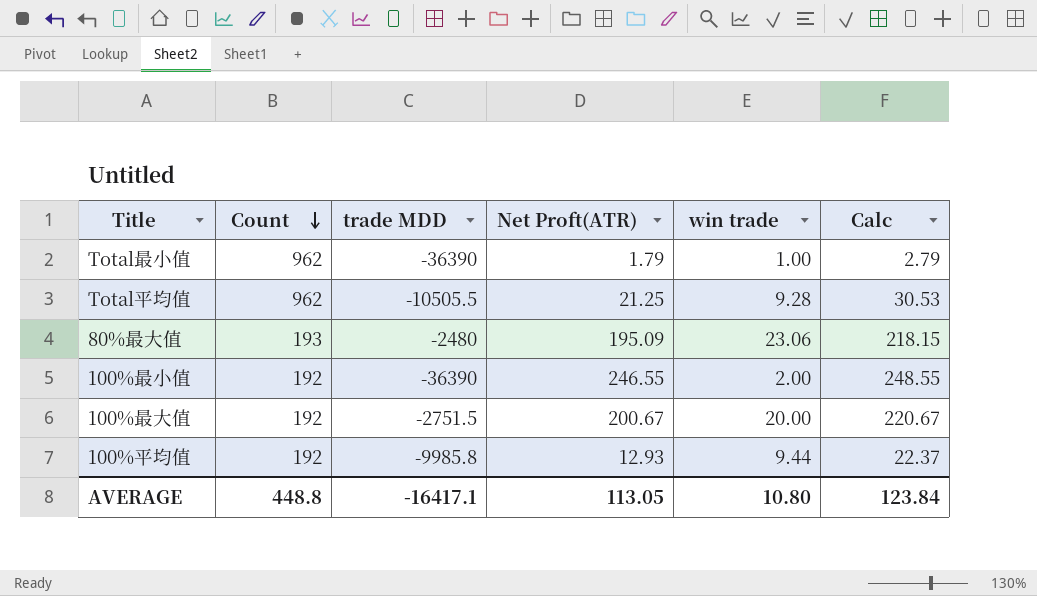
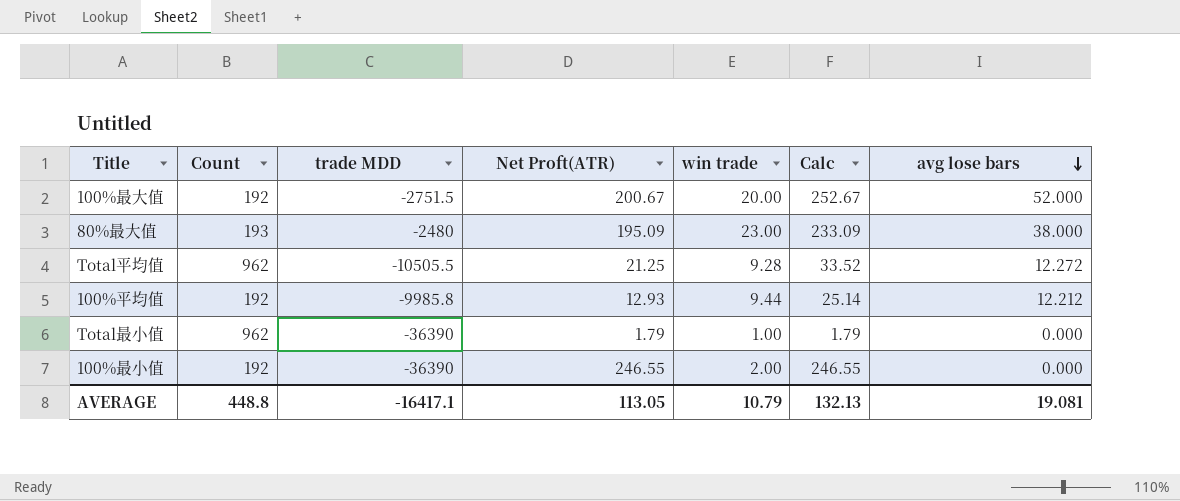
row order: Count descending -> avg lose bars descending
column Calc | formula: [Net Proft(ATR)] + [win trade] -> [Net Proft(ATR)] + [avg lose bars]
column avg lose bars | position: none -> 7
80%最大值 | win trade: 23.06 -> 23.00
AVERAGE | win trade: 10.80 -> 10.79
AVERAGE | Calc: 123.84 -> 132.13

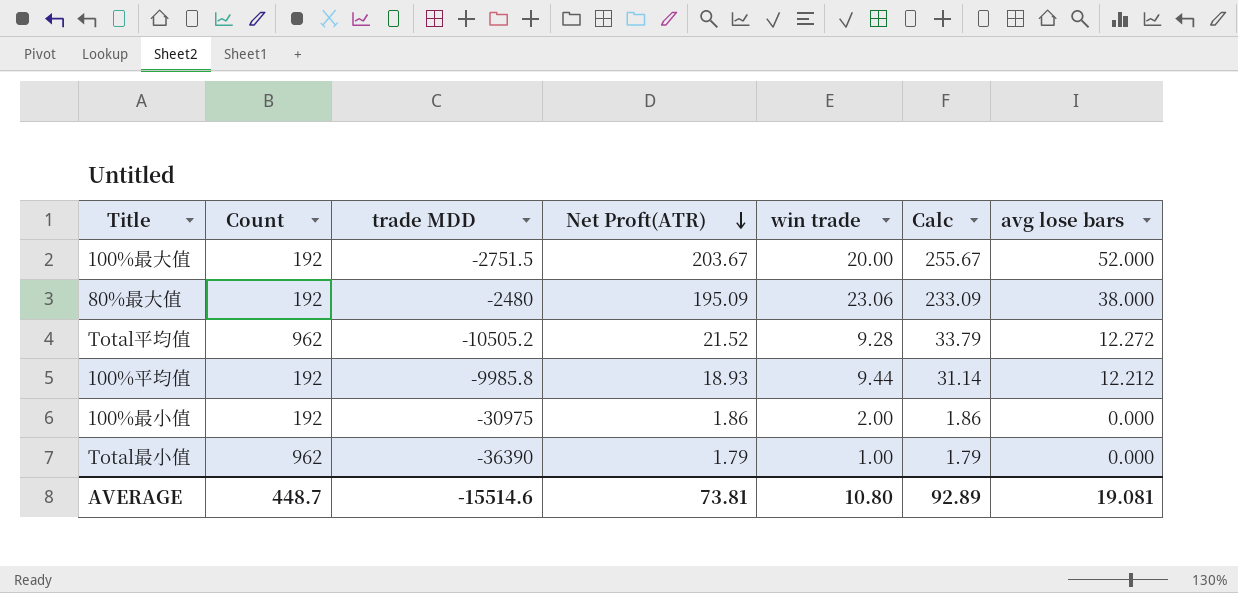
row order: avg lose bars descending -> Net Proft(ATR) descending
100%最大值 | Net Proft(ATR): 200.67 -> 203.67
100%最大值 | Calc: 252.67 -> 255.67
80%最大值 | Count: 193 -> 192
80%最大值 | win trade: 23.00 -> 23.06
Total平均值 | trade MDD: -10505.5 -> -10505.2
Total平均值 | Net Proft(ATR): 21.25 -> 21.52
Total平均值 | Calc: 33.52 -> 33.79
100%平均值 | Net Proft(ATR): 12.93 -> 18.93
100%平均值 | Calc: 25.14 -> 31.14
100%最小值 | trade MDD: -36390 -> -30975
100%最小值 | Net Proft(ATR): 246.55 -> 1.86
100%最小值 | Calc: 246.55 -> 1.86
AVERAGE | Count: 448.8 -> 448.7
AVERAGE | trade MDD: -16417.1 -> -15514.6
AVERAGE | Net Proft(ATR): 113.05 -> 73.81
AVERAGE | win trade: 10.79 -> 10.80
AVERAGE | Calc: 132.13 -> 92.89

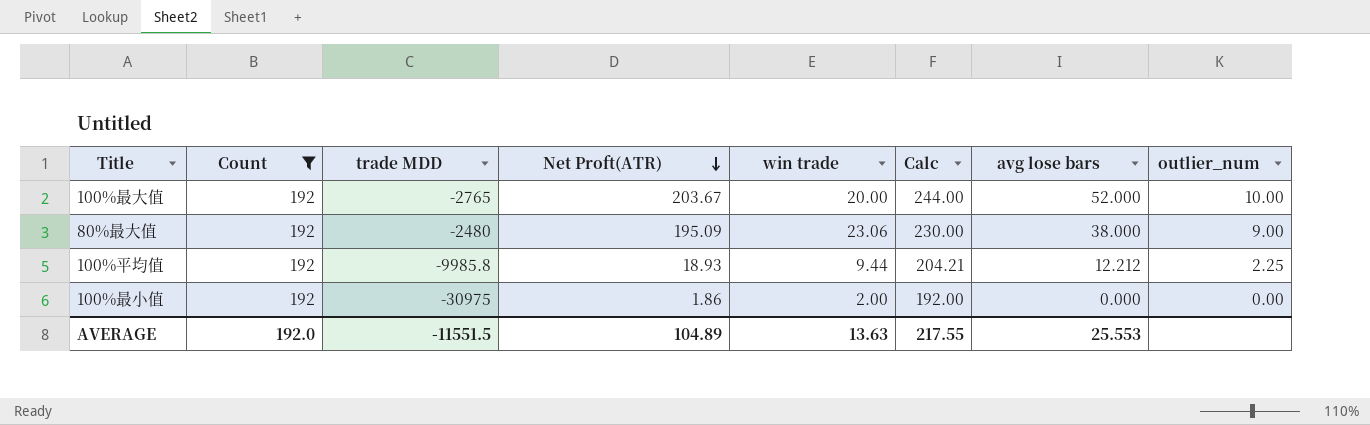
filter: none -> Count = 192
column Calc | formula: [Net Proft(ATR)] + [avg lose bars] -> [Count] + [avg lose bars]
column outlier_num | position: none -> 8
100%最大值 | trade MDD: -2751.5 -> -2765
AVERAGE | Count: 448.7 -> 192.0
AVERAGE | trade MDD: -15514.6 -> -11551.5
AVERAGE | Net Proft(ATR): 73.81 -> 104.89
AVERAGE | win trade: 10.80 -> 13.63
AVERAGE | Calc: 92.89 -> 217.55
AVERAGE | avg lose bars: 19.081 -> 25.553

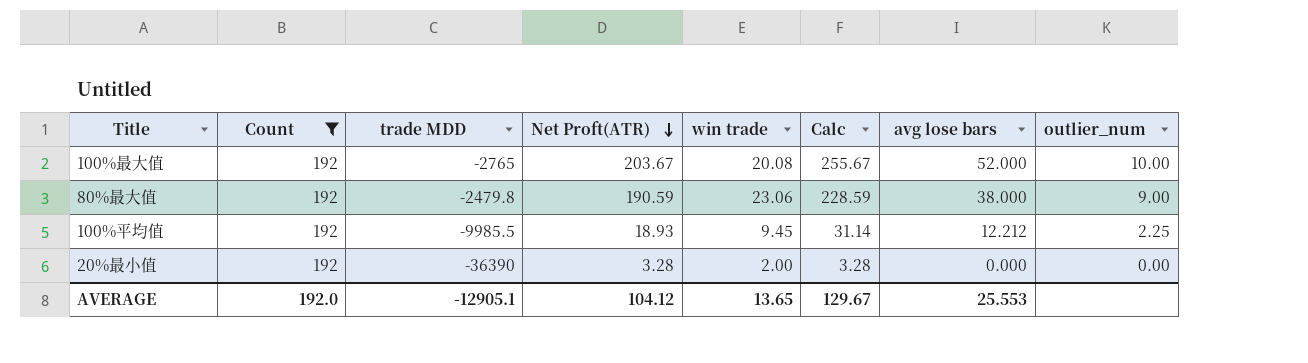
column Calc | formula: [Count] + [avg lose bars] -> [Net Proft(ATR)] + [avg lose bars]
row 100%最小值: 192 | -30975 | 1.86 | 2.00 | 192.00 | 0.000 | 0.00 -> none
100%最大值 | win trade: 20.00 -> 20.08
80%最大值 | trade MDD: -2480 -> -2479.8
80%最大值 | Net Proft(ATR): 195.09 -> 190.59
100%平均值 | trade MDD: -9985.8 -> -9985.5
100%平均值 | win trade: 9.44 -> 9.45
row 20%最小值: none -> 192 | -36390 | 3.28 | 2.00 | 3.28 | 0.000 | 0.00
AVERAGE | trade MDD: -11551.5 -> -12905.1
AVERAGE | Net Proft(ATR): 104.89 -> 104.12
AVERAGE | win trade: 13.63 -> 13.65
AVERAGE | Calc: 217.55 -> 129.67

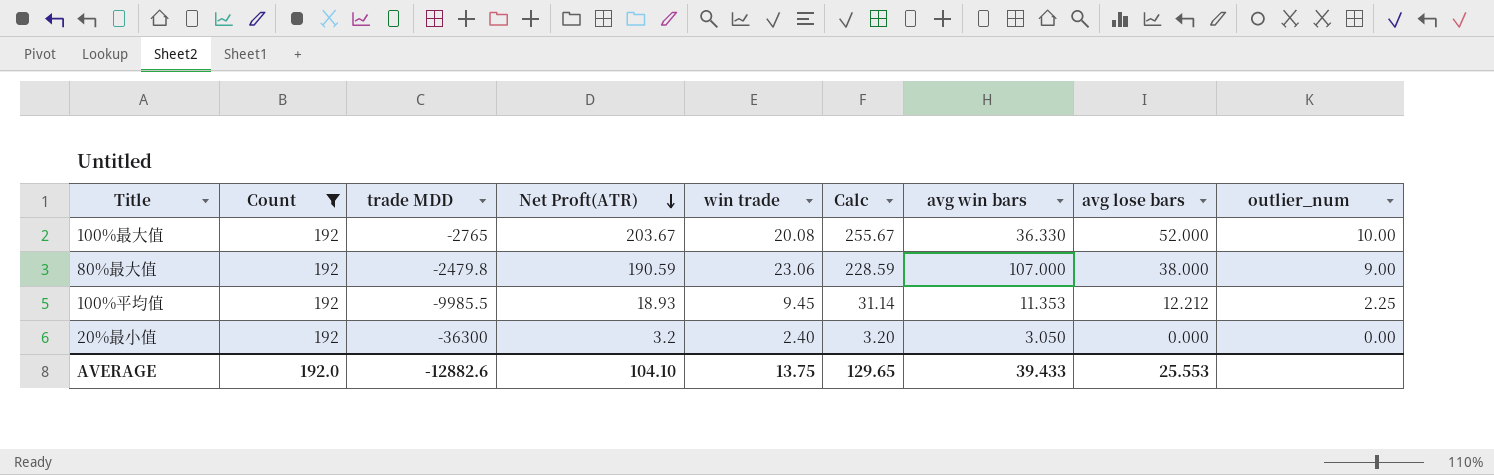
column avg win bars | position: none -> 7
20%最小值 | trade MDD: -36390 -> -36300
20%最小值 | Net Proft(ATR): 3.28 -> 3.2
20%最小值 | win trade: 2.00 -> 2.40
20%最小值 | Calc: 3.28 -> 3.20
AVERAGE | trade MDD: -12905.1 -> -12882.6
AVERAGE | Net Proft(ATR): 104.12 -> 104.10
AVERAGE | win trade: 13.65 -> 13.75
AVERAGE | Calc: 129.67 -> 129.65

